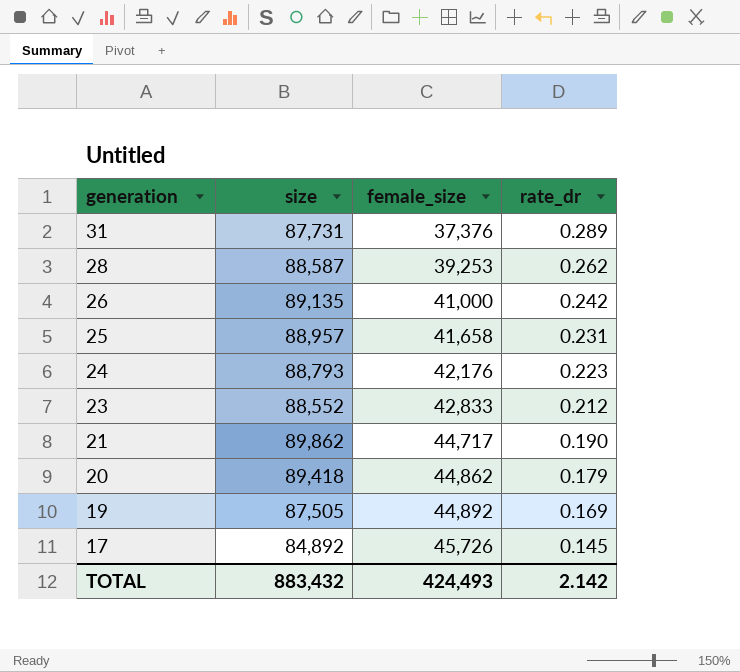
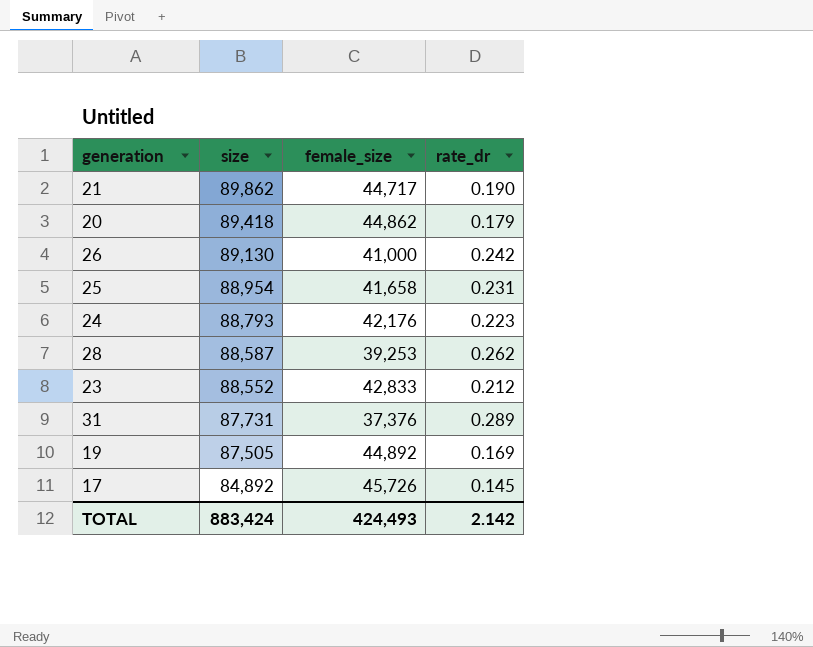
row order: generation descending -> size descending
26 | size: 89,135 -> 89,130
25 | size: 88,957 -> 88,954
TOTAL | size: 883,432 -> 883,424

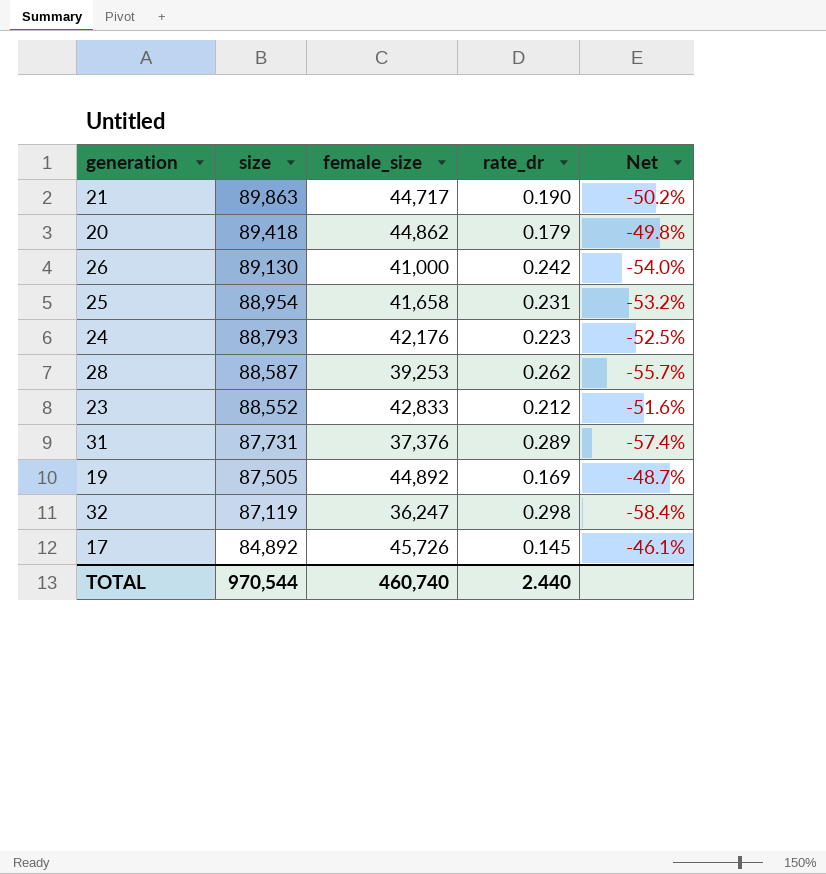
column Net | formula: none -> ([female_size] - [size]) / [size]
21 | size: 89,862 -> 89,863
row 32: none -> 87,119 | 36,247 | 0.298 | -58.4%
TOTAL | size: 883,424 -> 970,544
TOTAL | female_size: 424,493 -> 460,740
TOTAL | rate_dr: 2.142 -> 2.440

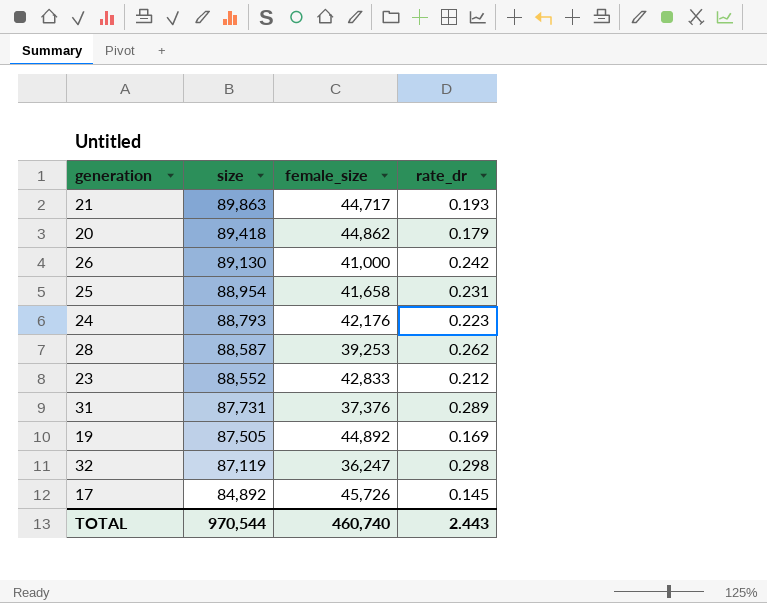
column Net | formula: ([female_size] - [size]) / [size] -> none
21 | rate_dr: 0.190 -> 0.193
TOTAL | rate_dr: 2.440 -> 2.443

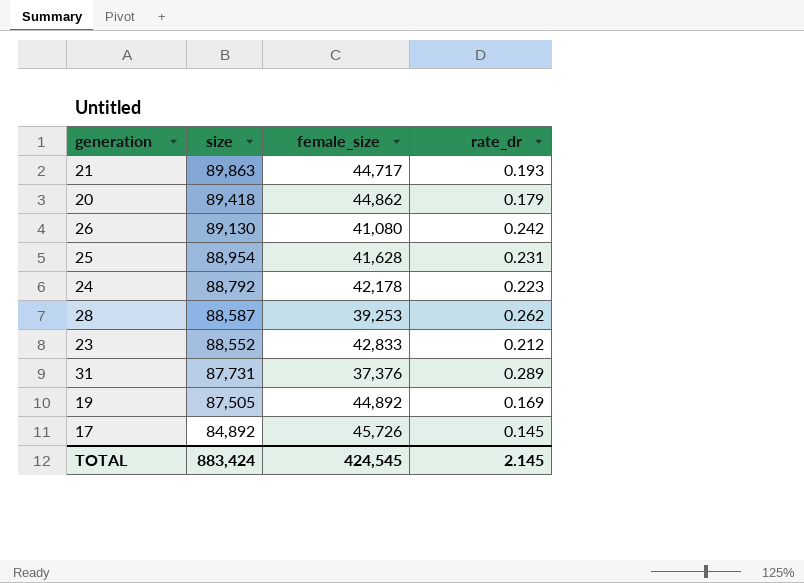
row 32: 87,119 | 36,247 | 0.298 -> none
26 | female_size: 41,000 -> 41,080
25 | female_size: 41,658 -> 41,628
24 | size: 88,793 -> 88,792
24 | female_size: 42,176 -> 42,178
TOTAL | size: 970,544 -> 883,424
TOTAL | female_size: 460,740 -> 424,545
TOTAL | rate_dr: 2.443 -> 2.145

